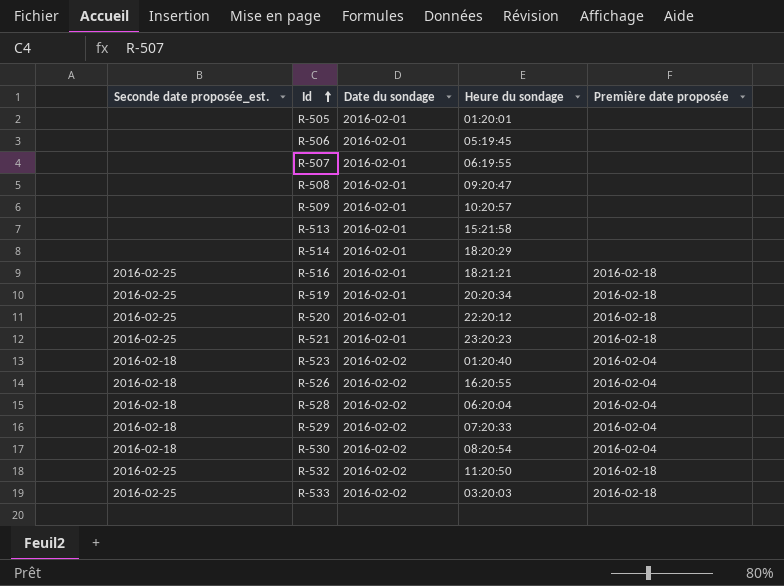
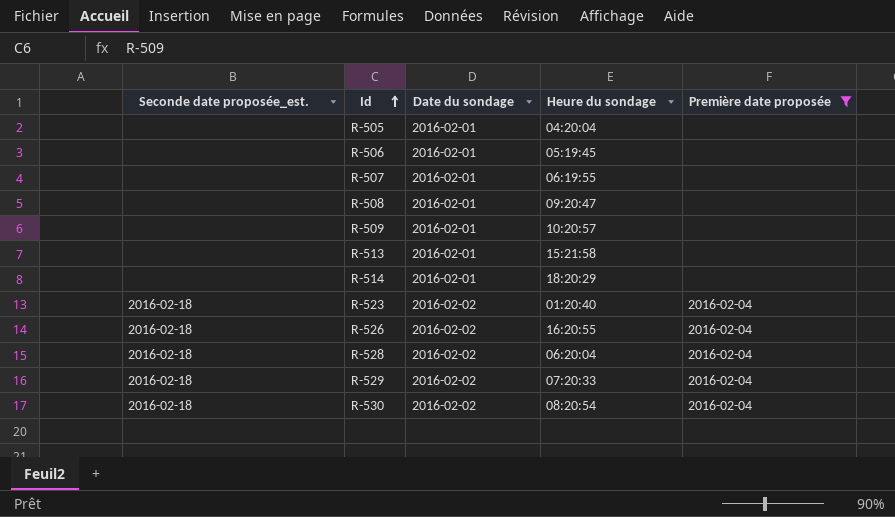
filter: none -> Première date proposée != 2016-02-18
R-505 | Heure du sondage: 01:20:01 -> 04:20:04

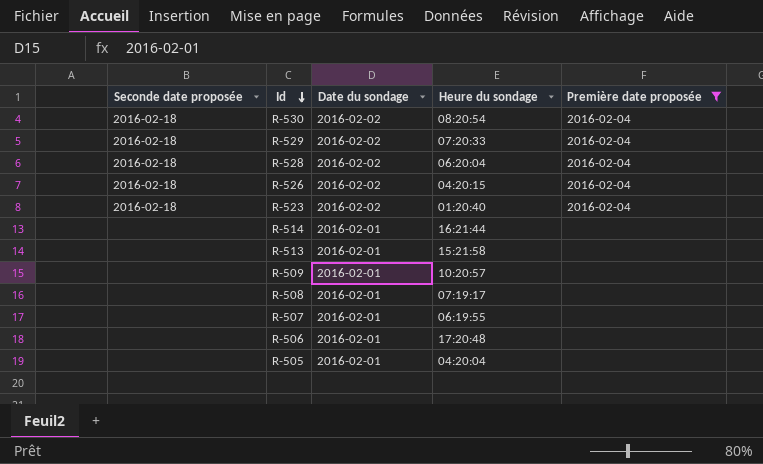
row order: Id ascending -> Id descending
column name: Seconde date proposée_est. -> Seconde date proposée
R-526 | Heure du sondage: 16:20:55 -> 04:20:15
R-514 | Heure du sondage: 18:20:29 -> 16:21:44
R-508 | Heure du sondage: 09:20:47 -> 07:19:17
R-506 | Heure du sondage: 05:19:45 -> 17:20:48

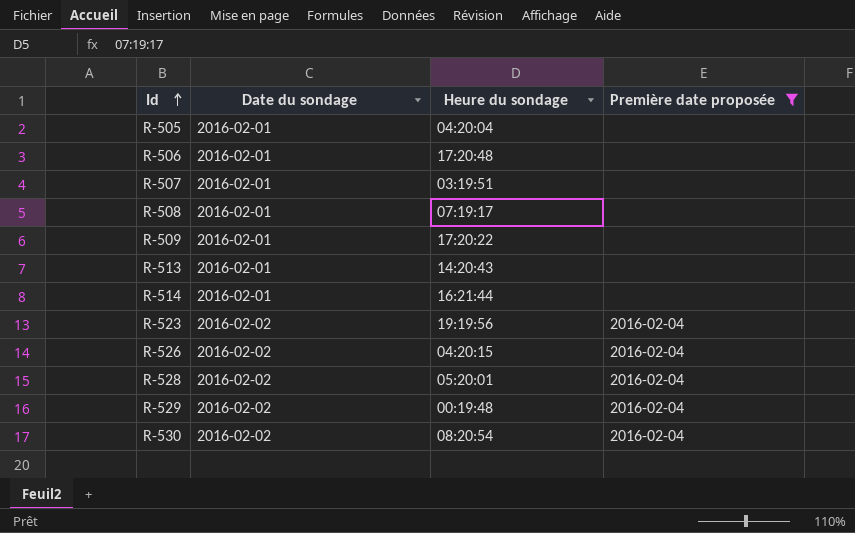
row order: Id descending -> Id ascending
column Seconde date proposée | position: 1 -> none
R-507 | Heure du sondage: 06:19:55 -> 03:19:51
R-509 | Heure du sondage: 10:20:57 -> 17:20:22
R-513 | Heure du sondage: 15:21:58 -> 14:20:43
R-523 | Heure du sondage: 01:20:40 -> 19:19:56
R-528 | Heure du sondage: 06:20:04 -> 05:20:01
R-529 | Heure du sondage: 07:20:33 -> 00:19:48

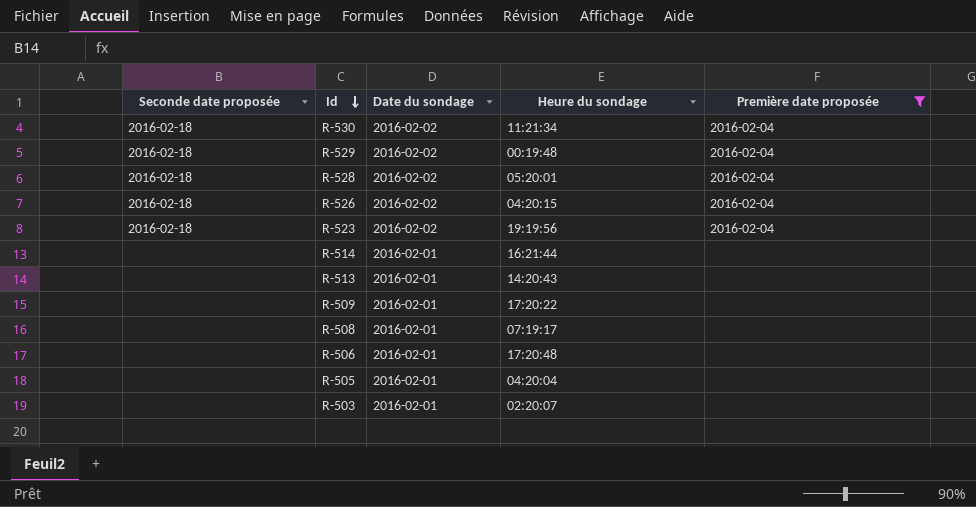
row order: Id ascending -> Id descending
column Seconde date proposée | position: none -> 1
row R-507: 2016-02-01 | 03:19:51 | none -> none
R-530 | Heure du sondage: 08:20:54 -> 11:21:34
row R-503: none -> none | 2016-02-01 | 02:20:07 | none

